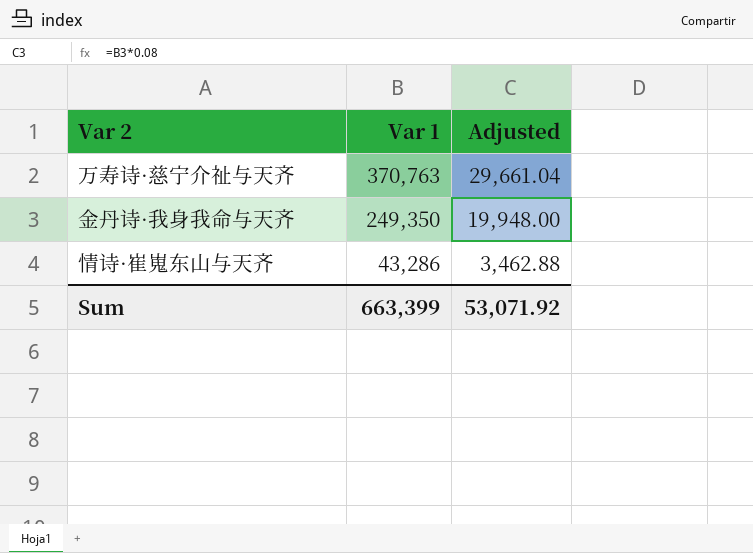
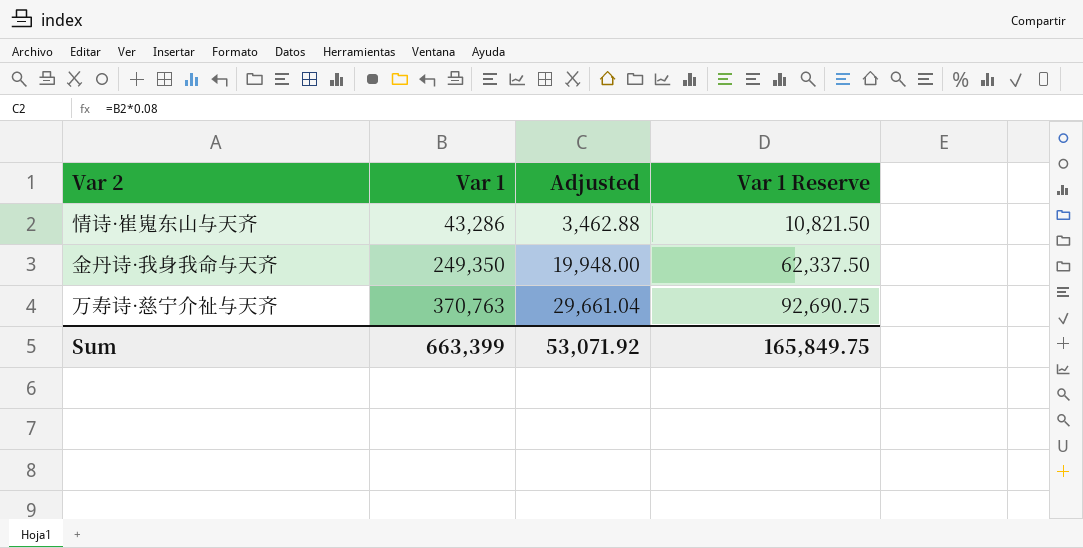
row order: Var 1 descending -> Var 1 ascending
column Var 1 Reserve | formula: none -> [Var 1] * 0.25

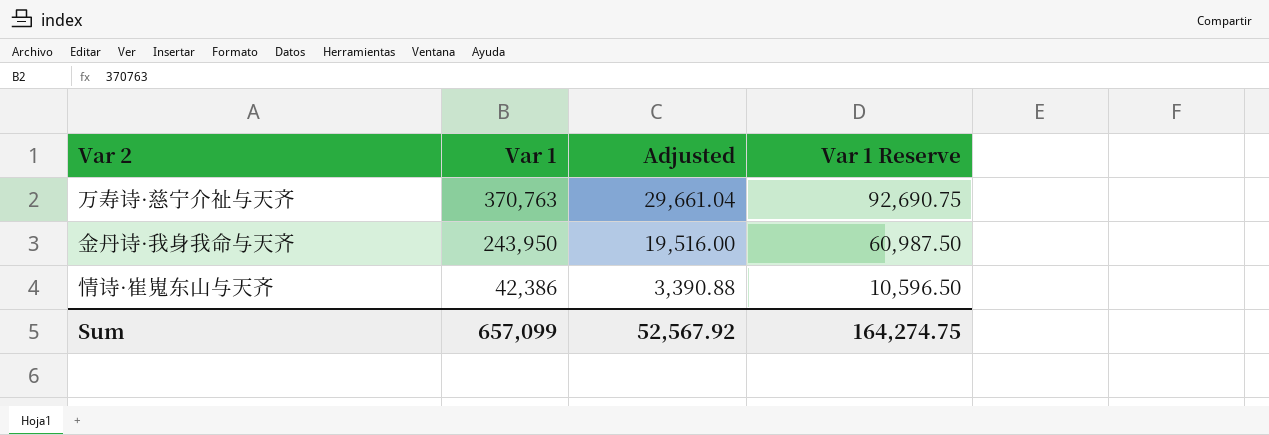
row order: Var 1 ascending -> Var 1 descending
金丹诗·我身我命与天齐 | Var 1: 249,350 -> 243,950
金丹诗·我身我命与天齐 | Adjusted: 19,948.00 -> 19,516.00
金丹诗·我身我命与天齐 | Var 1 Reserve: 62,337.50 -> 60,987.50
情诗·崔嵬东山与天齐 | Var 1: 43,286 -> 42,386
情诗·崔嵬东山与天齐 | Adjusted: 3,462.88 -> 3,390.88
情诗·崔嵬东山与天齐 | Var 1 Reserve: 10,821.50 -> 10,596.50
Sum | Var 1: 663,399 -> 657,099
Sum | Adjusted: 53,071.92 -> 52,567.92
Sum | Var 1 Reserve: 165,849.75 -> 164,274.75

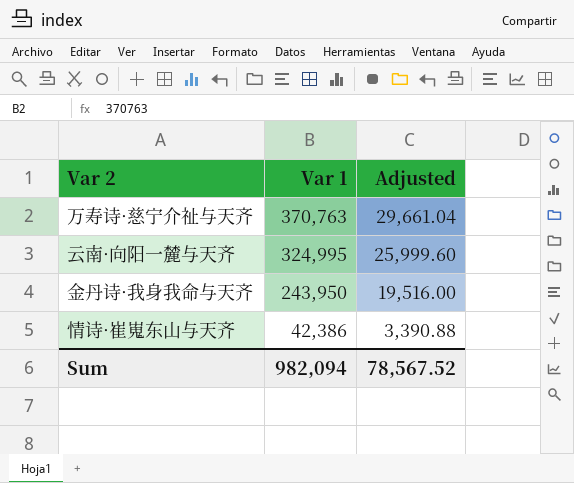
column Var 1 Reserve | formula: [Var 1] * 0.25 -> none
row 云南·向阳一麓与天齐: none -> 324,995 | 25,999.60
Sum | Var 1: 657,099 -> 982,094
Sum | Adjusted: 52,567.92 -> 78,567.52

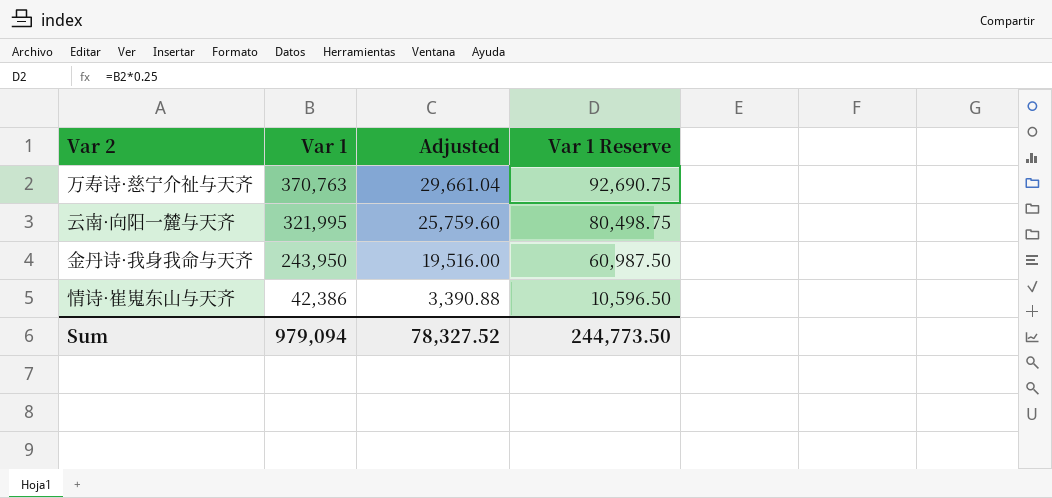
column Var 1 Reserve | formula: none -> [Var 1] * 0.25
云南·向阳一麓与天齐 | Var 1: 324,995 -> 321,995
云南·向阳一麓与天齐 | Adjusted: 25,999.60 -> 25,759.60
Sum | Var 1: 982,094 -> 979,094
Sum | Adjusted: 78,567.52 -> 78,327.52

